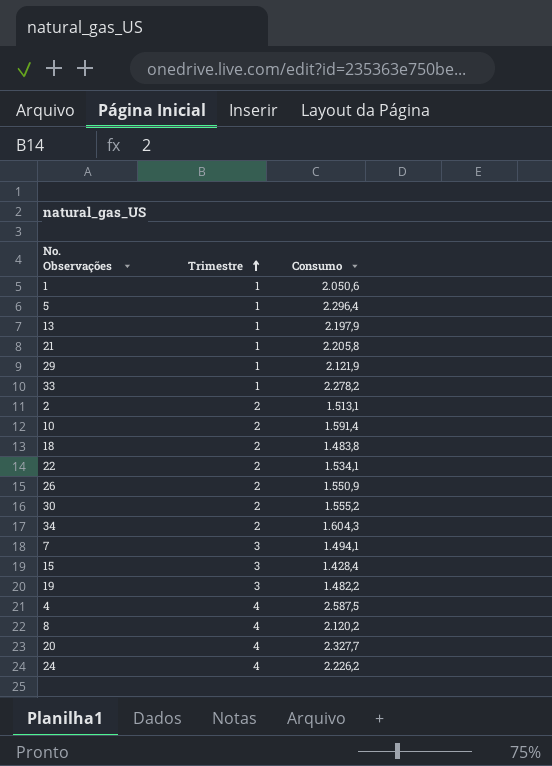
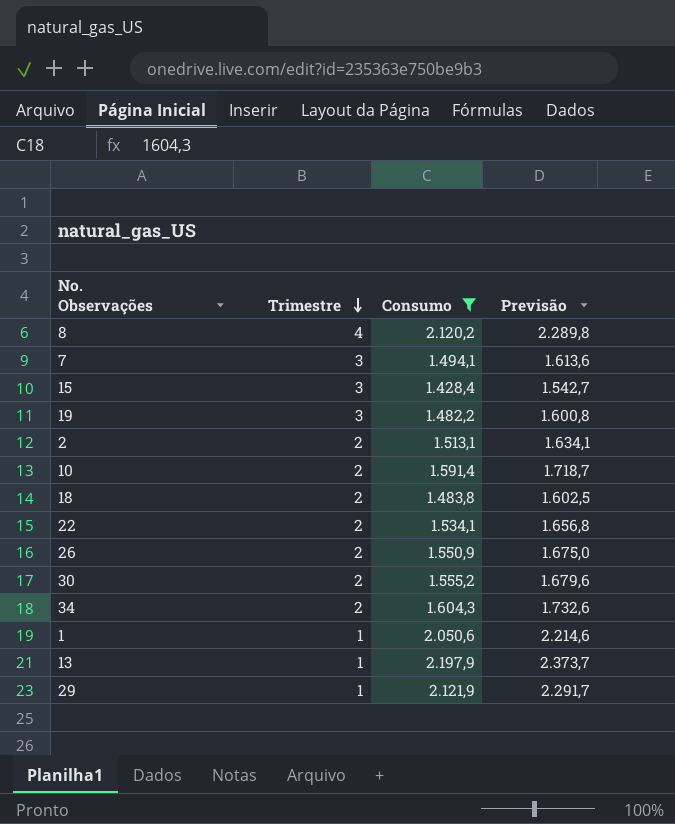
filter: none -> Consumo <= 2.197,9
row order: Trimestre ascending -> Trimestre descending
column Previsão | formula: none -> [Consumo] * 1,08

